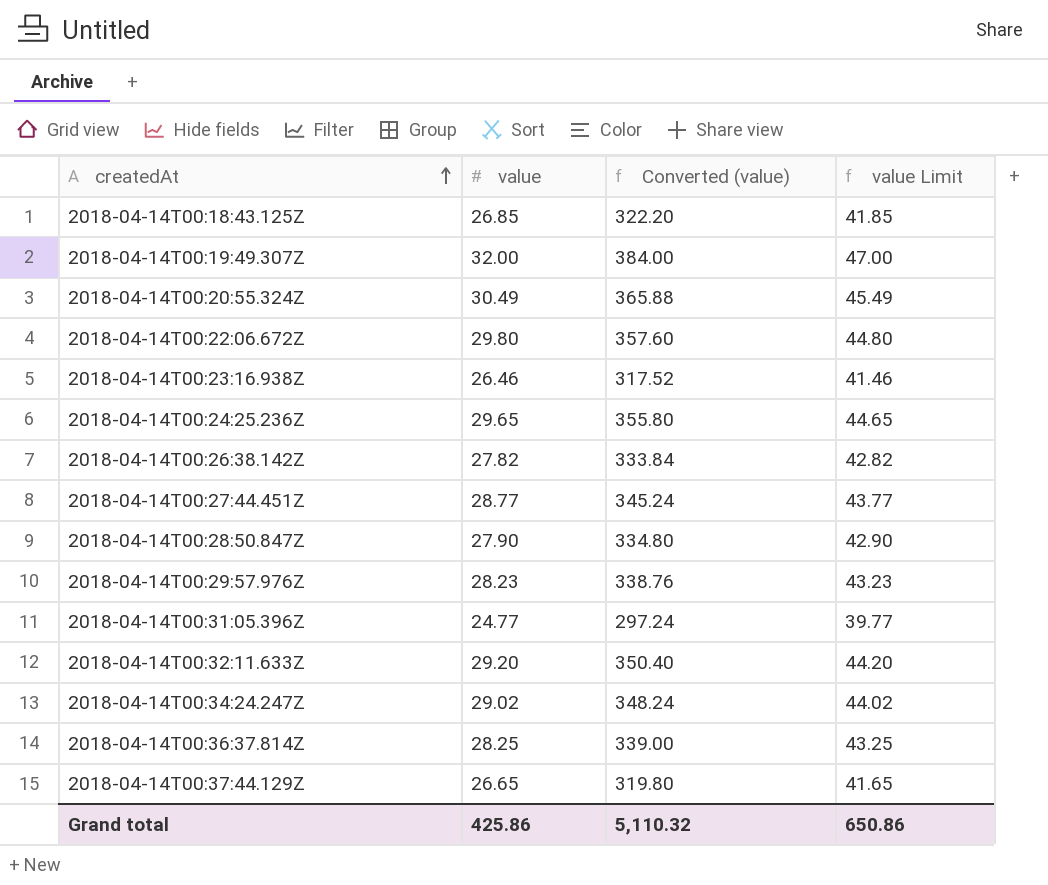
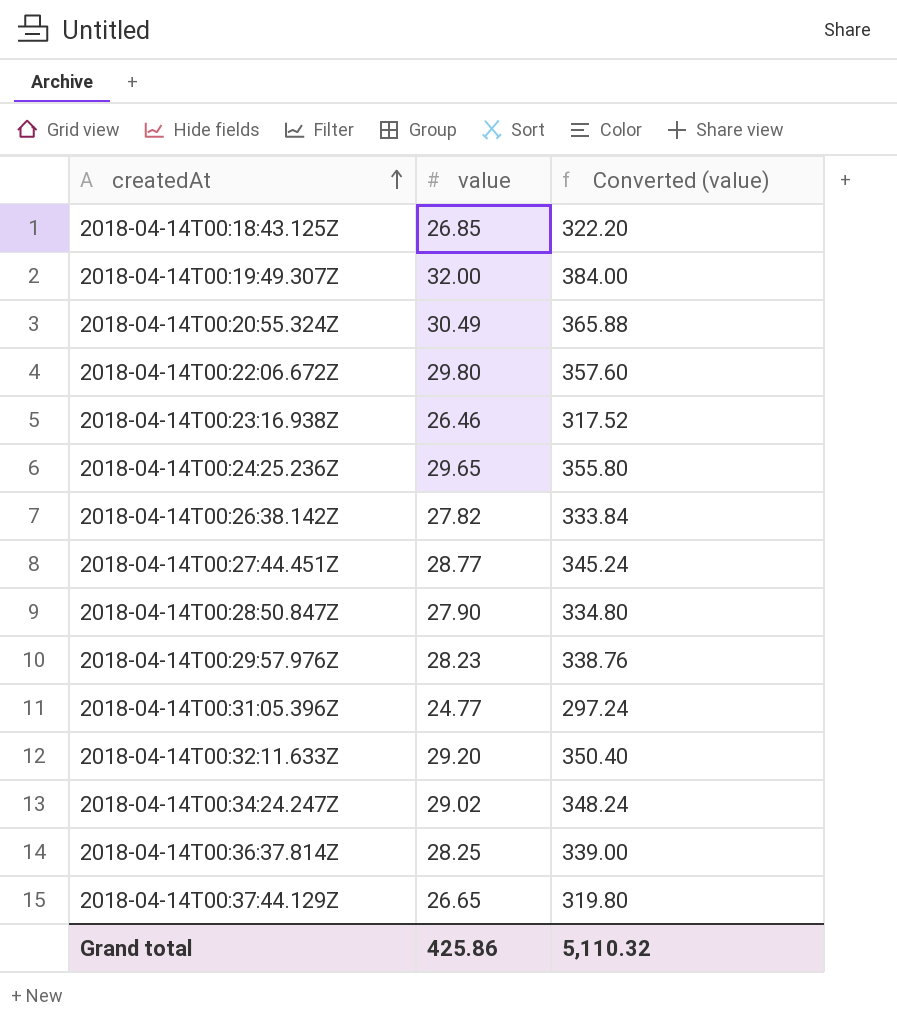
column value Limit | formula: [value] + 15 -> none

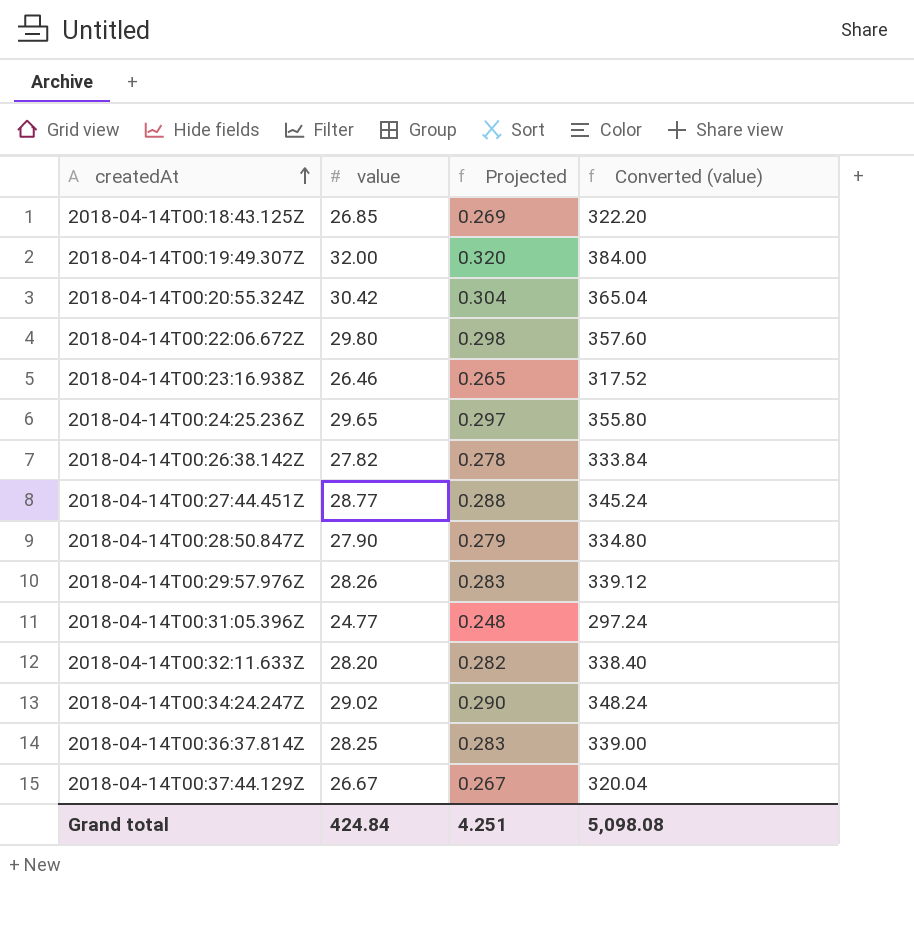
column Projected | formula: none -> [value] * 0.01
2018-04-14T00:20:55.324Z | value: 30.49 -> 30.42
2018-04-14T00:20:55.324Z | Converted (value): 365.88 -> 365.04
2018-04-14T00:29:57.976Z | value: 28.23 -> 28.26
2018-04-14T00:29:57.976Z | Converted (value): 338.76 -> 339.12
2018-04-14T00:32:11.633Z | value: 29.20 -> 28.20
2018-04-14T00:32:11.633Z | Converted (value): 350.40 -> 338.40
2018-04-14T00:37:44.129Z | value: 26.65 -> 26.67
2018-04-14T00:37:44.129Z | Converted (value): 319.80 -> 320.04
Grand total | value: 425.86 -> 424.84
Grand total | Converted (value): 5,110.32 -> 5,098.08

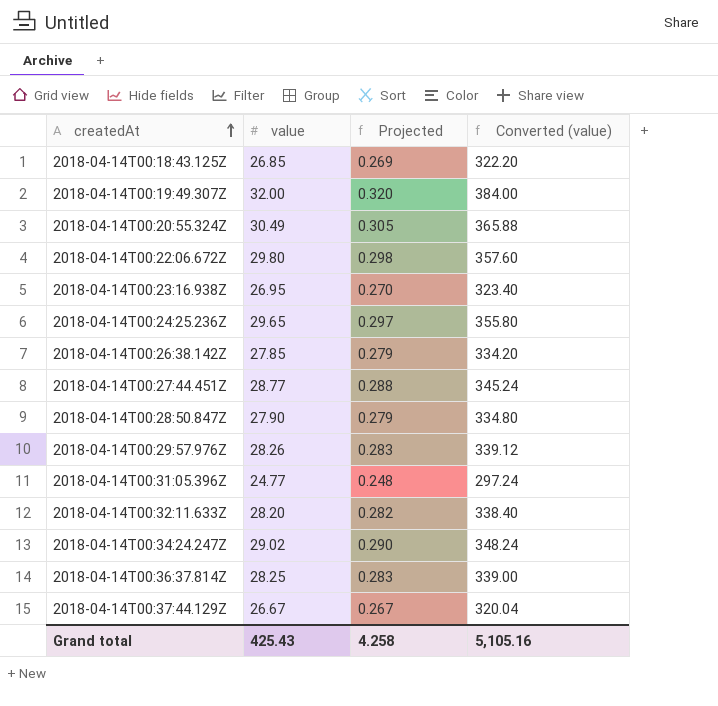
2018-04-14T00:20:55.324Z | value: 30.42 -> 30.49
2018-04-14T00:20:55.324Z | Projected: 0.304 -> 0.305
2018-04-14T00:20:55.324Z | Converted (value): 365.04 -> 365.88
2018-04-14T00:23:16.938Z | value: 26.46 -> 26.95
2018-04-14T00:23:16.938Z | Projected: 0.265 -> 0.270
2018-04-14T00:23:16.938Z | Converted (value): 317.52 -> 323.40
2018-04-14T00:26:38.142Z | value: 27.82 -> 27.85
2018-04-14T00:26:38.142Z | Projected: 0.278 -> 0.279
2018-04-14T00:26:38.142Z | Converted (value): 333.84 -> 334.20
Grand total | value: 424.84 -> 425.43
Grand total | Projected: 4.251 -> 4.258
Grand total | Converted (value): 5,098.08 -> 5,105.16

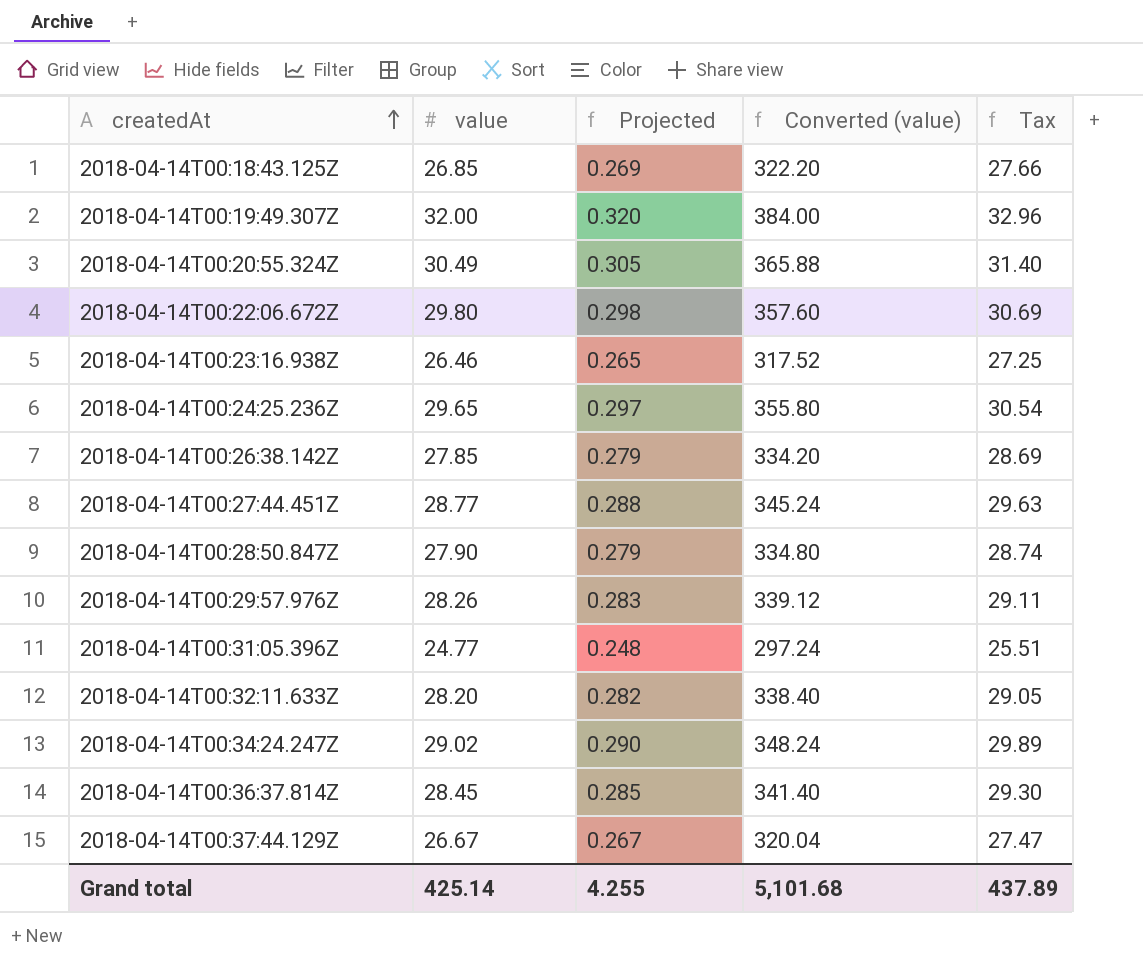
column Tax | formula: none -> [value] * 1.03
2018-04-14T00:23:16.938Z | value: 26.95 -> 26.46
2018-04-14T00:23:16.938Z | Projected: 0.270 -> 0.265
2018-04-14T00:23:16.938Z | Converted (value): 323.40 -> 317.52
2018-04-14T00:36:37.814Z | value: 28.25 -> 28.45
2018-04-14T00:36:37.814Z | Projected: 0.283 -> 0.285
2018-04-14T00:36:37.814Z | Converted (value): 339.00 -> 341.40
Grand total | value: 425.43 -> 425.14
Grand total | Projected: 4.258 -> 4.255
Grand total | Converted (value): 5,105.16 -> 5,101.68

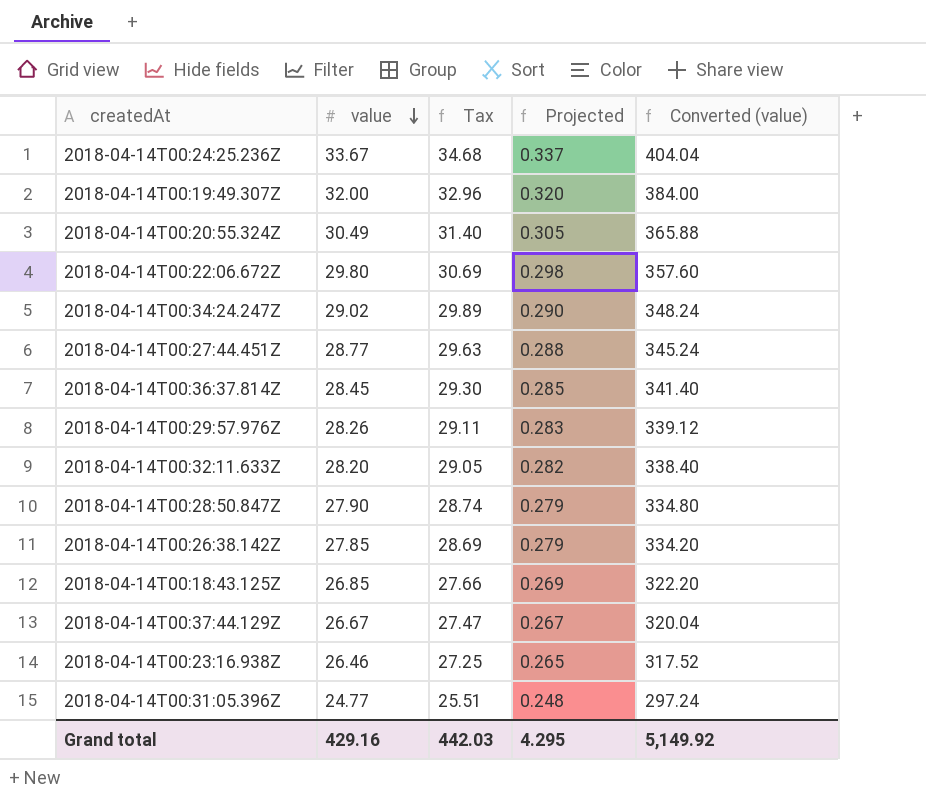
row order: createdAt ascending -> value descending
column Tax | position: 5 -> 3
2018-04-14T00:24:25.236Z | value: 29.65 -> 33.67
2018-04-14T00:24:25.236Z | Tax: 30.54 -> 34.68
2018-04-14T00:24:25.236Z | Projected: 0.297 -> 0.337
2018-04-14T00:24:25.236Z | Converted (value): 355.80 -> 404.04
Grand total | value: 425.14 -> 429.16
Grand total | Tax: 437.89 -> 442.03
Grand total | Projected: 4.255 -> 4.295
Grand total | Converted (value): 5,101.68 -> 5,149.92

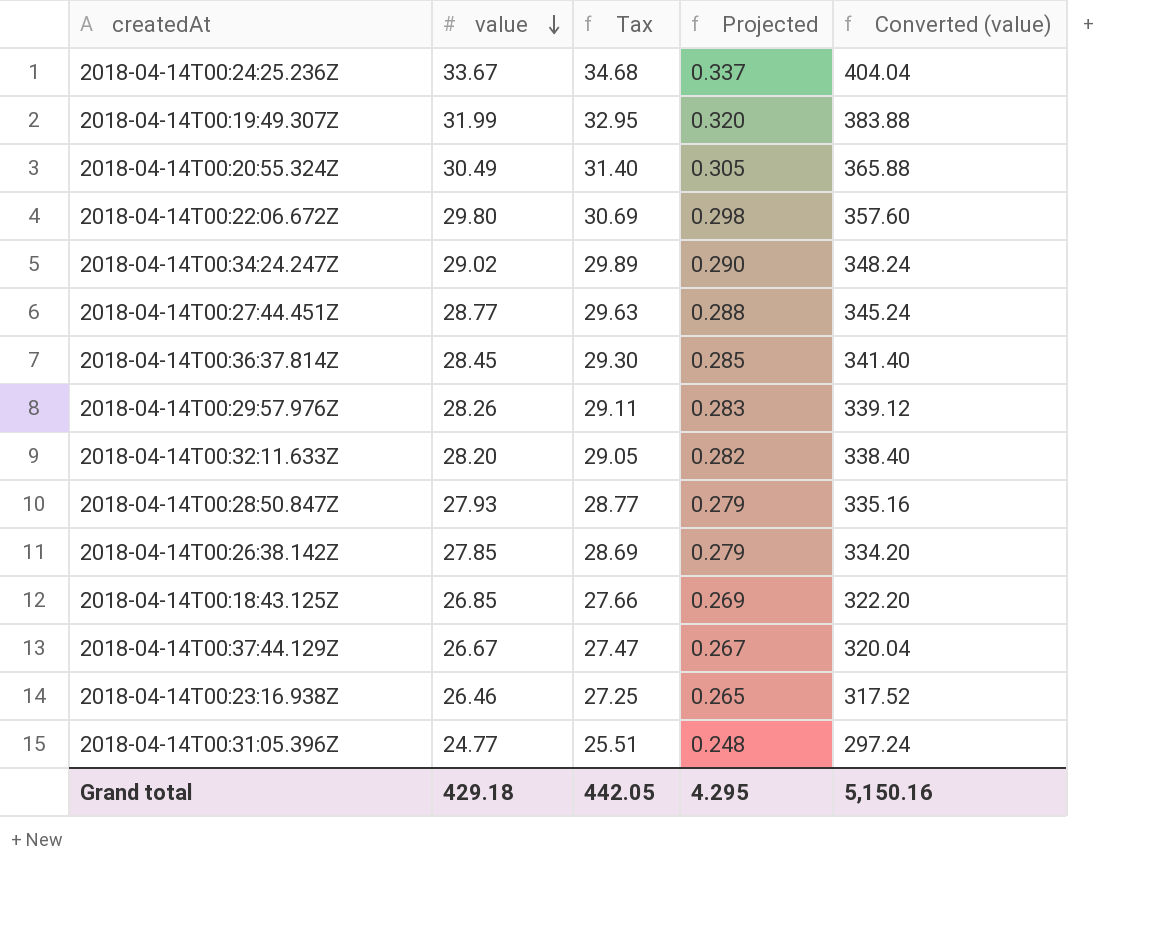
2018-04-14T00:19:49.307Z | value: 32.00 -> 31.99
2018-04-14T00:19:49.307Z | Tax: 32.96 -> 32.95
2018-04-14T00:19:49.307Z | Converted (value): 384.00 -> 383.88
2018-04-14T00:28:50.847Z | value: 27.90 -> 27.93
2018-04-14T00:28:50.847Z | Tax: 28.74 -> 28.77
2018-04-14T00:28:50.847Z | Converted (value): 334.80 -> 335.16
Grand total | value: 429.16 -> 429.18
Grand total | Tax: 442.03 -> 442.05
Grand total | Converted (value): 5,149.92 -> 5,150.16

